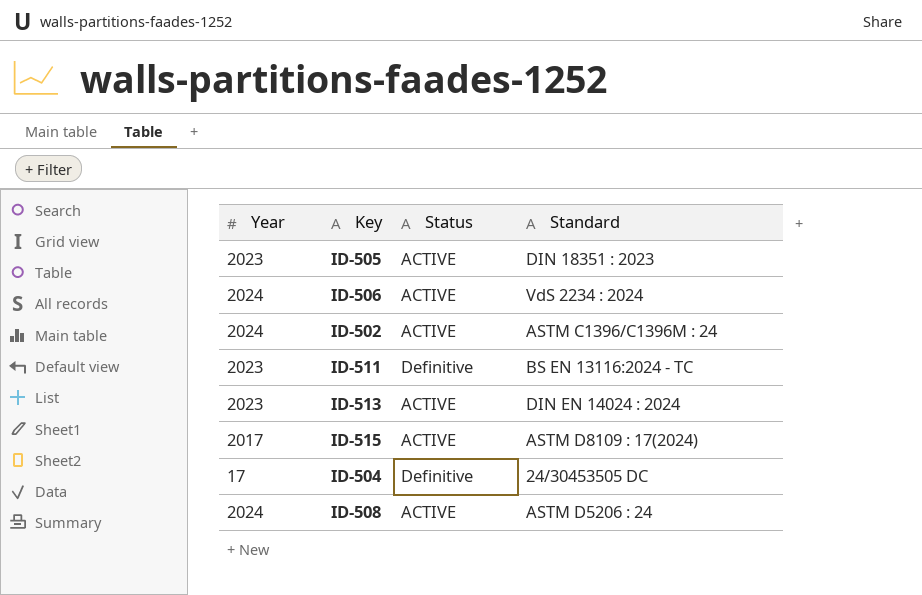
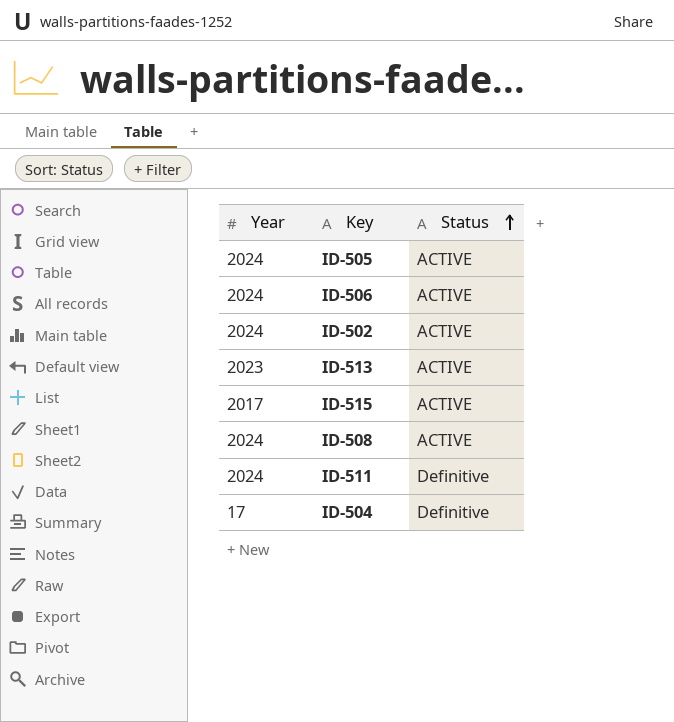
row order: none -> Status ascending
column Standard | position: 4 -> none
ID-505 | Year: 2023 -> 2024
ID-511 | Year: 2023 -> 2024

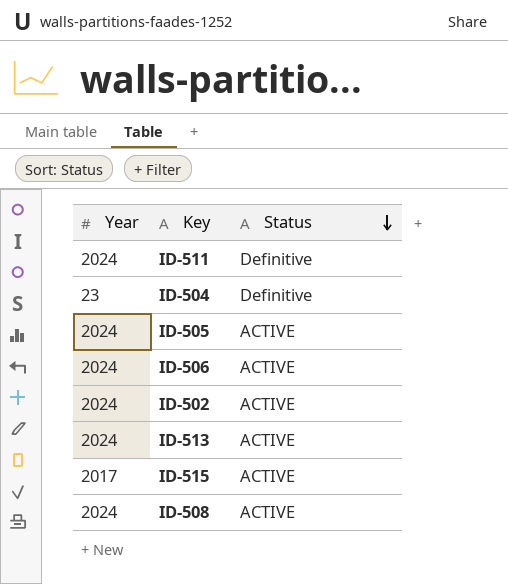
row order: Status ascending -> Status descending
ID-504 | Year: 17 -> 23
ID-513 | Year: 2023 -> 2024

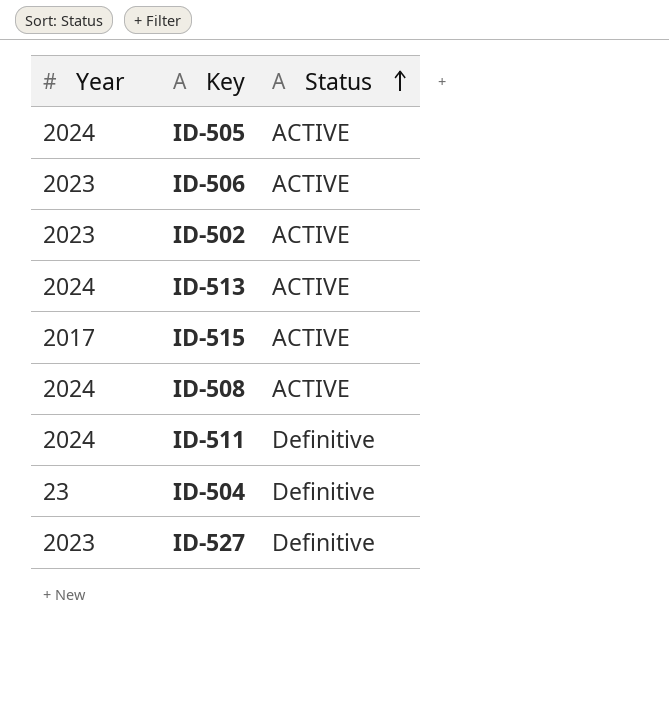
row order: Status descending -> Status ascending
ID-506 | Year: 2024 -> 2023
ID-502 | Year: 2024 -> 2023
row ID-527: none -> 2023 | Definitive

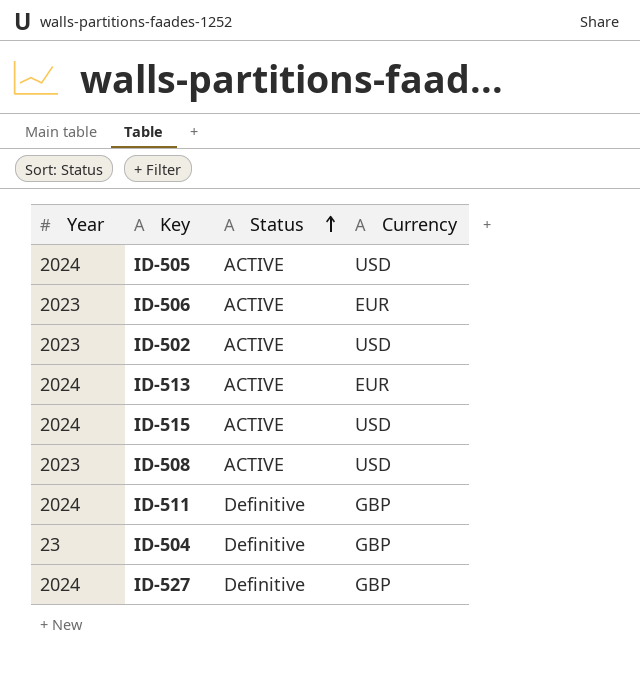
column Currency | position: none -> 4
ID-515 | Year: 2017 -> 2024
ID-508 | Year: 2024 -> 2023
ID-527 | Year: 2023 -> 2024

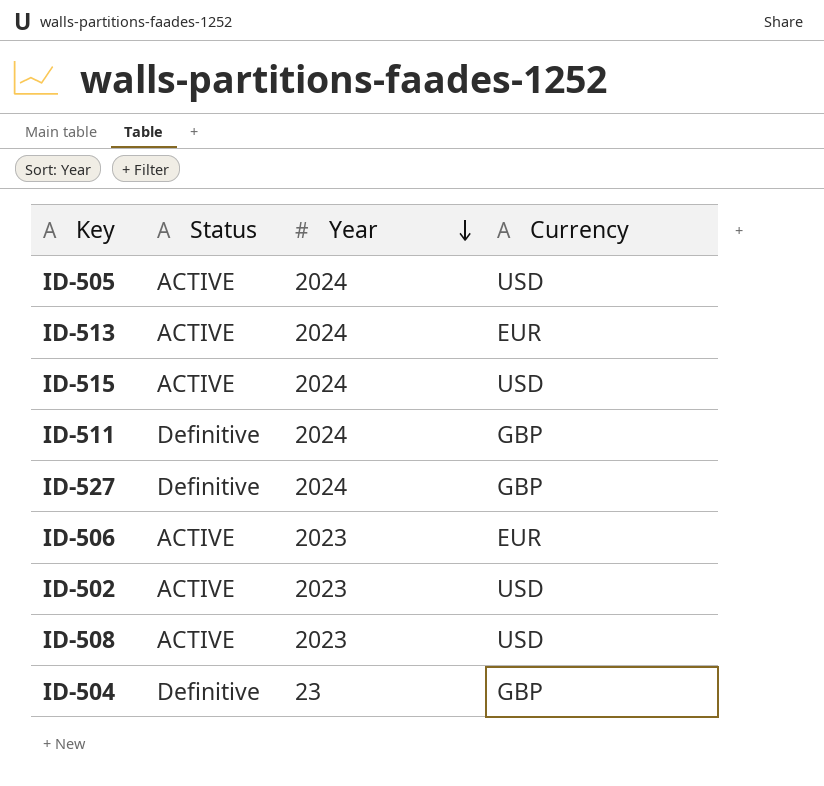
row order: Status ascending -> Year descending
column Year | position: 1 -> 3

